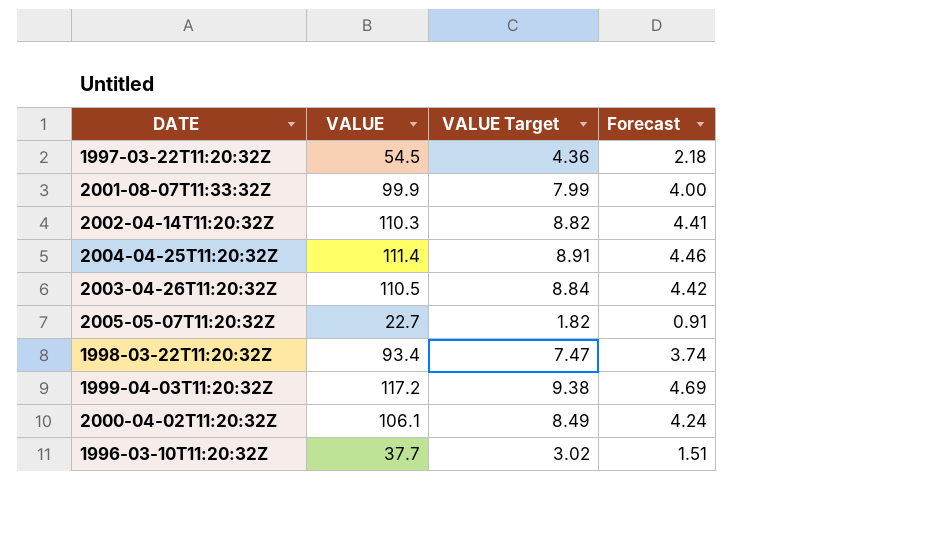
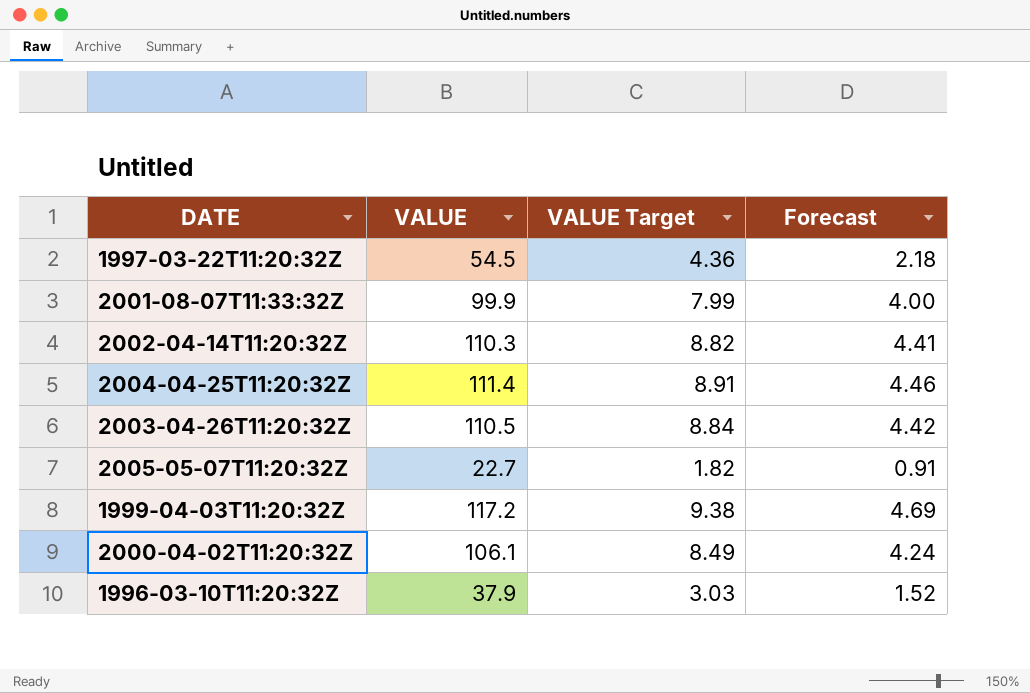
row 1998-03-22T11:20:32Z: 93.4 | 7.47 | 3.74 -> none
1996-03-10T11:20:32Z | VALUE: 37.7 -> 37.9
1996-03-10T11:20:32Z | VALUE Target: 3.02 -> 3.03
1996-03-10T11:20:32Z | Forecast: 1.51 -> 1.52

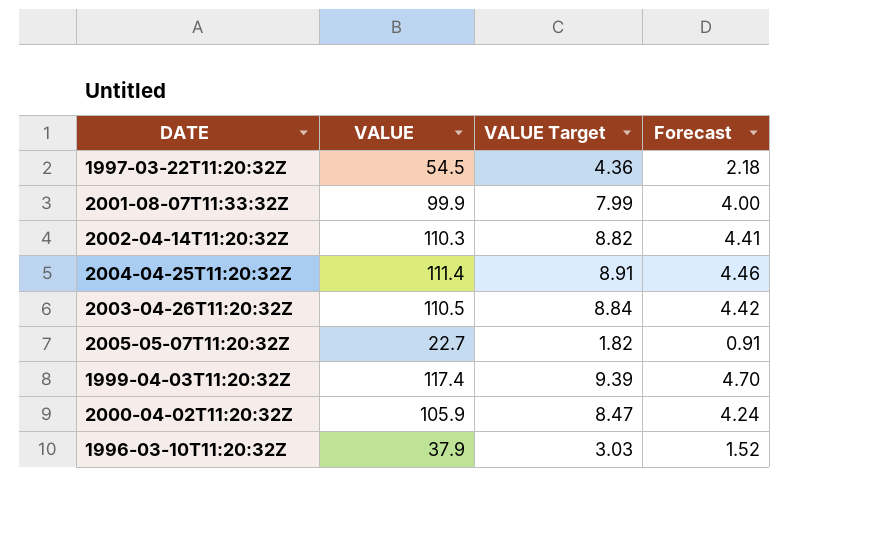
1999-04-03T11:20:32Z | VALUE: 117.2 -> 117.4
1999-04-03T11:20:32Z | VALUE Target: 9.38 -> 9.39
1999-04-03T11:20:32Z | Forecast: 4.69 -> 4.70
2000-04-02T11:20:32Z | VALUE: 106.1 -> 105.9
2000-04-02T11:20:32Z | VALUE Target: 8.49 -> 8.47

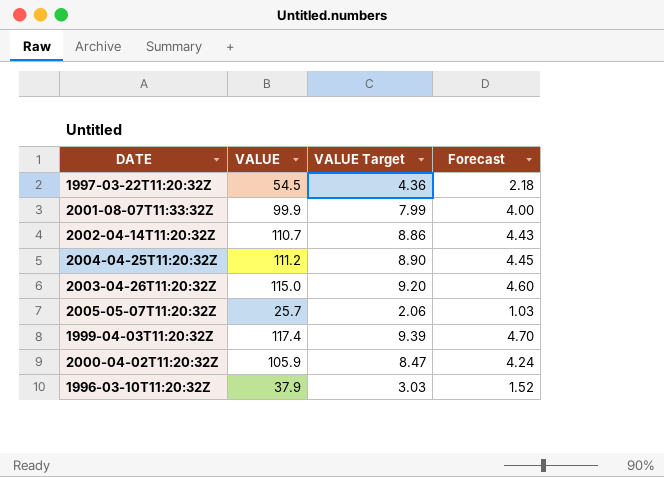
2002-04-14T11:20:32Z | VALUE: 110.3 -> 110.7
2002-04-14T11:20:32Z | VALUE Target: 8.82 -> 8.86
2002-04-14T11:20:32Z | Forecast: 4.41 -> 4.43
2004-04-25T11:20:32Z | VALUE: 111.4 -> 111.2
2004-04-25T11:20:32Z | VALUE Target: 8.91 -> 8.90
2004-04-25T11:20:32Z | Forecast: 4.46 -> 4.45
2003-04-26T11:20:32Z | VALUE: 110.5 -> 115.0
2003-04-26T11:20:32Z | VALUE Target: 8.84 -> 9.20
2003-04-26T11:20:32Z | Forecast: 4.42 -> 4.60
2005-05-07T11:20:32Z | VALUE: 22.7 -> 25.7
2005-05-07T11:20:32Z | VALUE Target: 1.82 -> 2.06
2005-05-07T11:20:32Z | Forecast: 0.91 -> 1.03

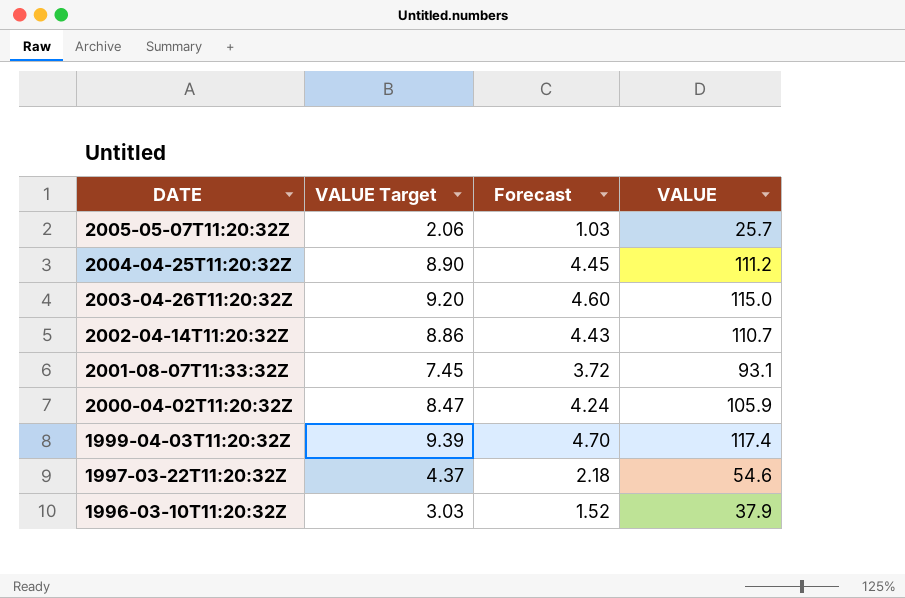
row order: none -> DATE descending
column VALUE | position: 2 -> 4
2001-08-07T11:33:32Z | VALUE Target: 7.99 -> 7.45
2001-08-07T11:33:32Z | Forecast: 4.00 -> 3.72
2001-08-07T11:33:32Z | VALUE: 99.9 -> 93.1
1997-03-22T11:20:32Z | VALUE Target: 4.36 -> 4.37
1997-03-22T11:20:32Z | VALUE: 54.5 -> 54.6

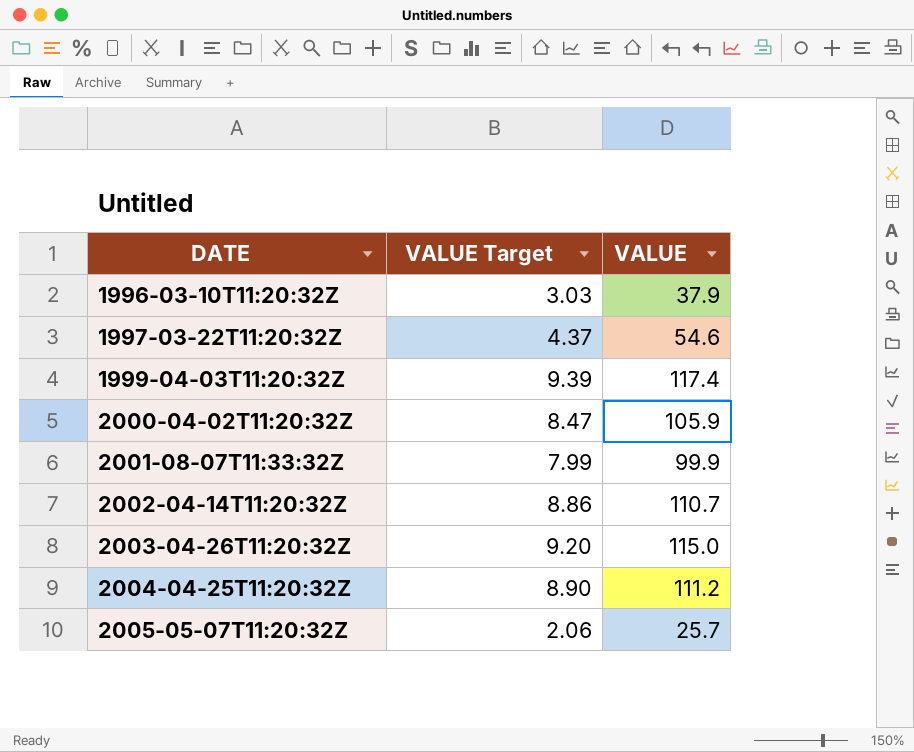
row order: DATE descending -> DATE ascending
column Forecast | formula: [VALUE] * 0.04 -> none
2001-08-07T11:33:32Z | VALUE Target: 7.45 -> 7.99
2001-08-07T11:33:32Z | VALUE: 93.1 -> 99.9

